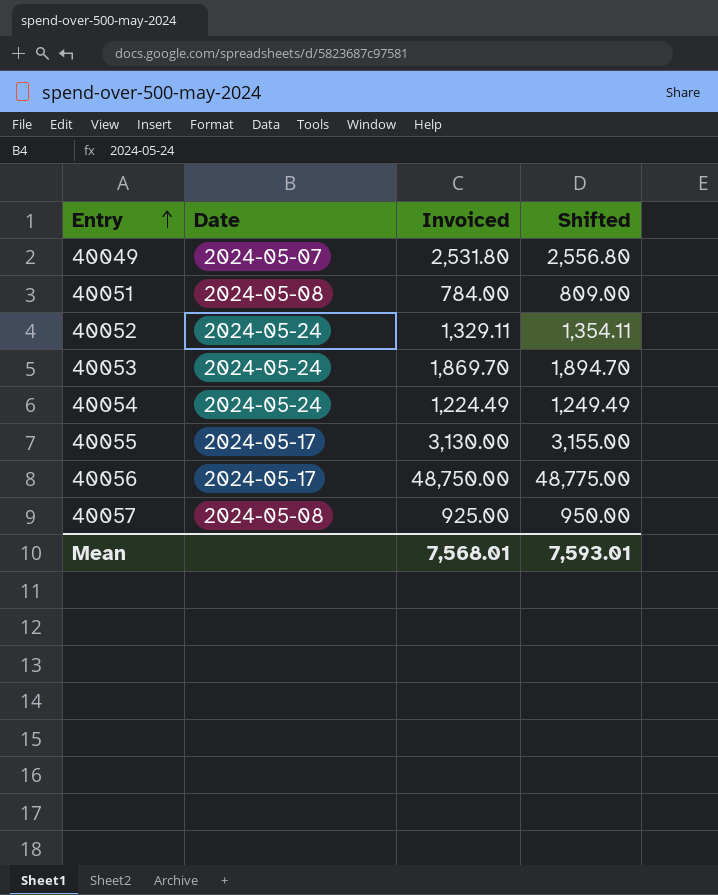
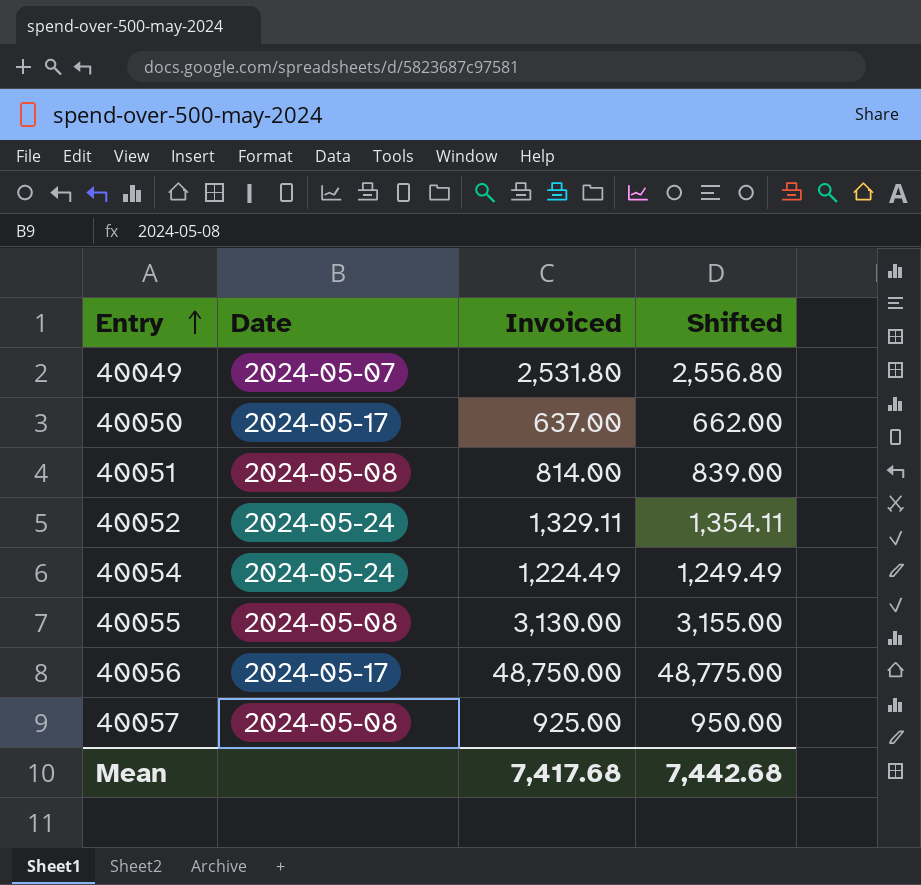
row 40053: 2024-05-24 | 1,869.70 | 1,894.70 -> none
row 40050: none -> 2024-05-17 | 637.00 | 662.00
40051 | Invoiced: 784.00 -> 814.00
40051 | Shifted: 809.00 -> 839.00
40055 | Date: 2024-05-17 -> 2024-05-08
Mean | Invoiced: 7,568.01 -> 7,417.68
Mean | Shifted: 7,593.01 -> 7,442.68

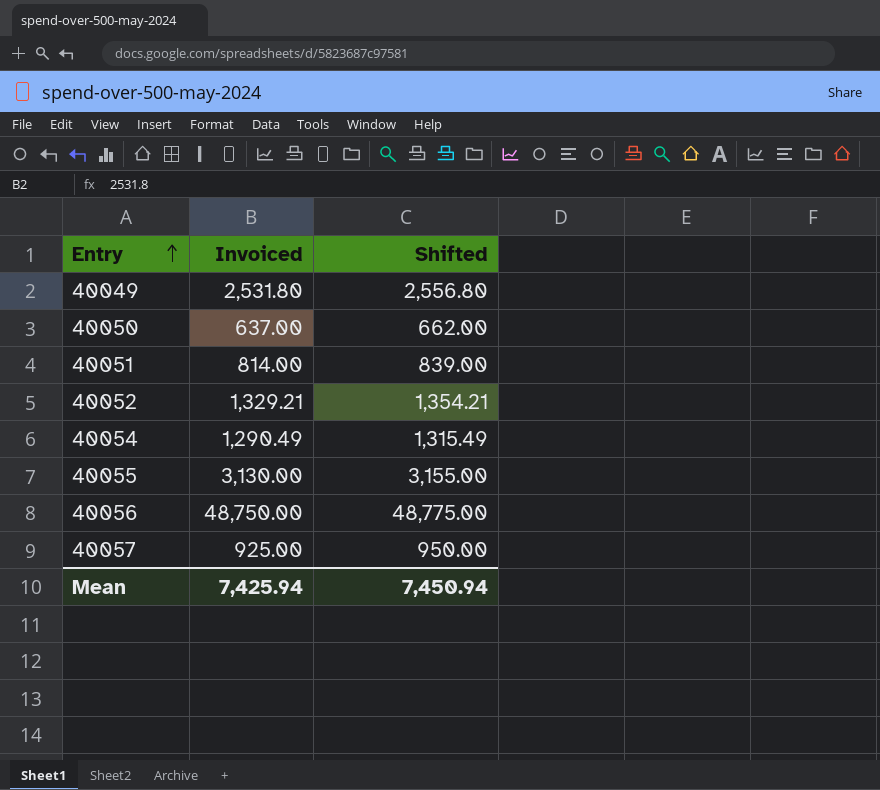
column Date | position: 2 -> none
40052 | Invoiced: 1,329.11 -> 1,329.21
40052 | Shifted: 1,354.11 -> 1,354.21
40054 | Invoiced: 1,224.49 -> 1,290.49
40054 | Shifted: 1,249.49 -> 1,315.49
Mean | Invoiced: 7,417.68 -> 7,425.94
Mean | Shifted: 7,442.68 -> 7,450.94

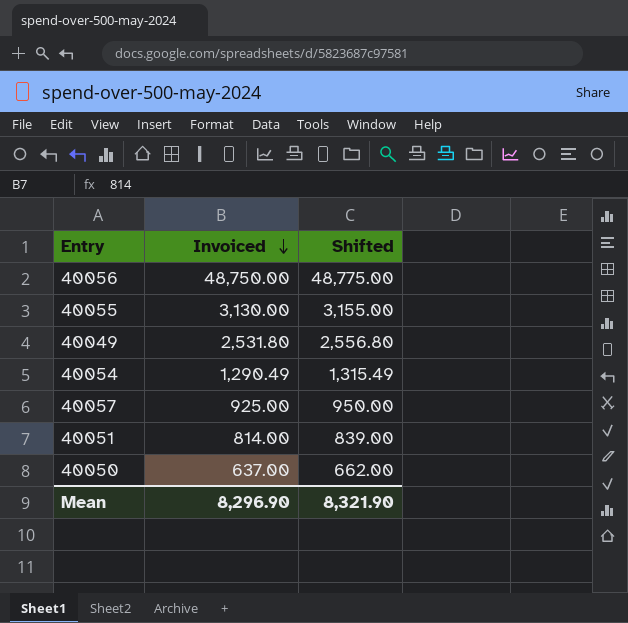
row order: Entry ascending -> Invoiced descending
row 40052: 1,329.21 | 1,354.21 -> none
Mean | Invoiced: 7,425.94 -> 8,296.90
Mean | Shifted: 7,450.94 -> 8,321.90

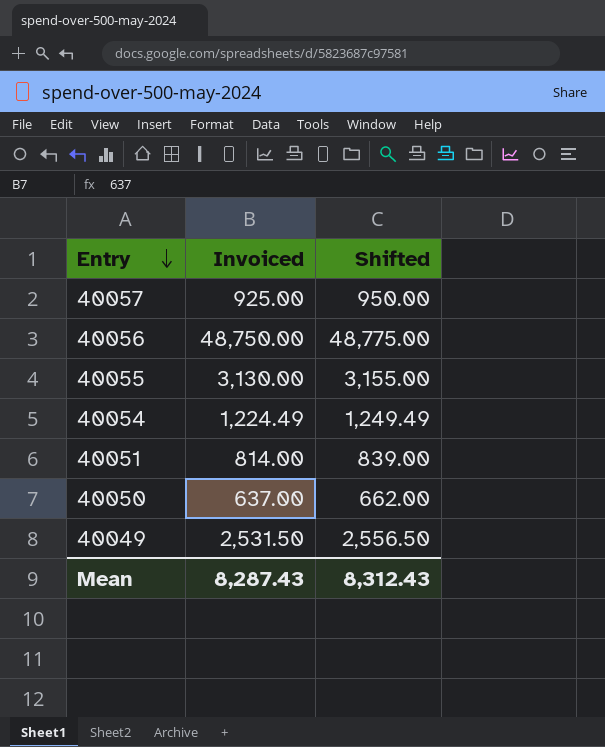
row order: Invoiced descending -> Entry descending
40054 | Invoiced: 1,290.49 -> 1,224.49
40054 | Shifted: 1,315.49 -> 1,249.49
40049 | Invoiced: 2,531.80 -> 2,531.50
40049 | Shifted: 2,556.80 -> 2,556.50
Mean | Invoiced: 8,296.90 -> 8,287.43
Mean | Shifted: 8,321.90 -> 8,312.43

